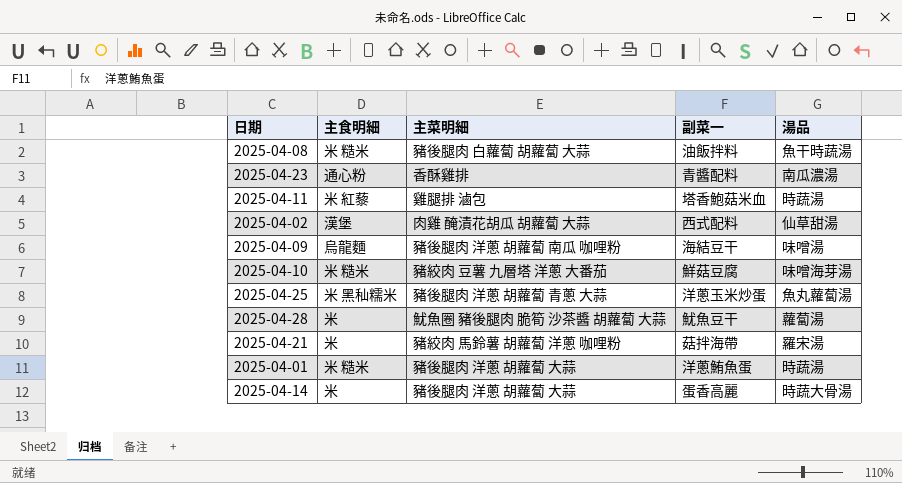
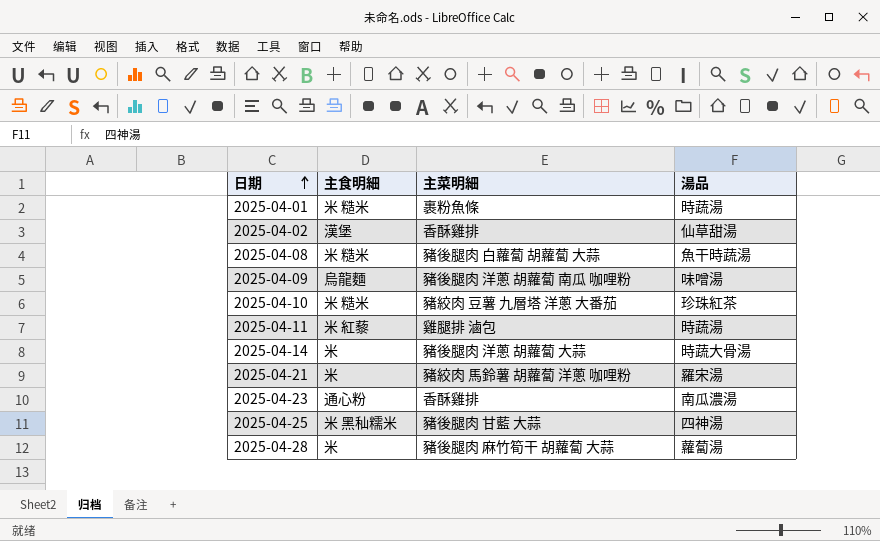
row order: none -> 日期 ascending
column 副菜一 | position: 4 -> none
2025-04-01 | 主菜明細: 豬後腿肉 洋蔥 胡蘿蔔 大蒜 -> 裹粉魚條
2025-04-02 | 主菜明細: 肉雞 醃漬花胡瓜 胡蘿蔔 大蒜 -> 香酥雞排
2025-04-10 | 湯品: 味噌海芽湯 -> 珍珠紅茶
2025-04-25 | 主菜明細: 豬後腿肉 洋蔥 胡蘿蔔 青蔥 大蒜 -> 豬後腿肉 甘藍 大蒜
2025-04-25 | 湯品: 魚丸蘿蔔湯 -> 四神湯
2025-04-28 | 主菜明細: 魷魚圈 豬後腿肉 脆筍 沙茶醬 胡蘿蔔 大蒜 -> 豬後腿肉 麻竹筍干 胡蘿蔔 大蒜

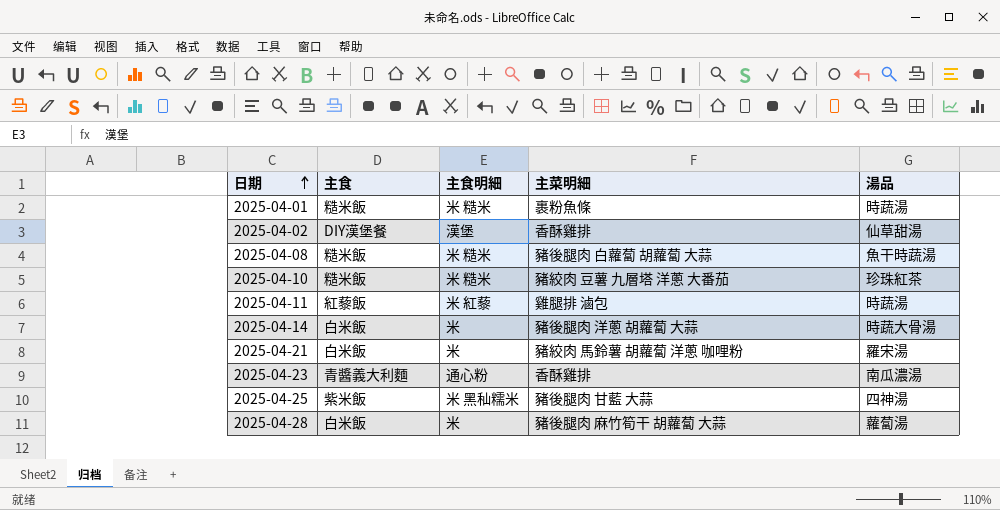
column 主食 | position: none -> 2
row 2025-04-09: 烏龍麵 | 豬後腿肉 洋蔥 胡蘿蔔 南瓜 咖哩粉 | 味噌湯 -> none

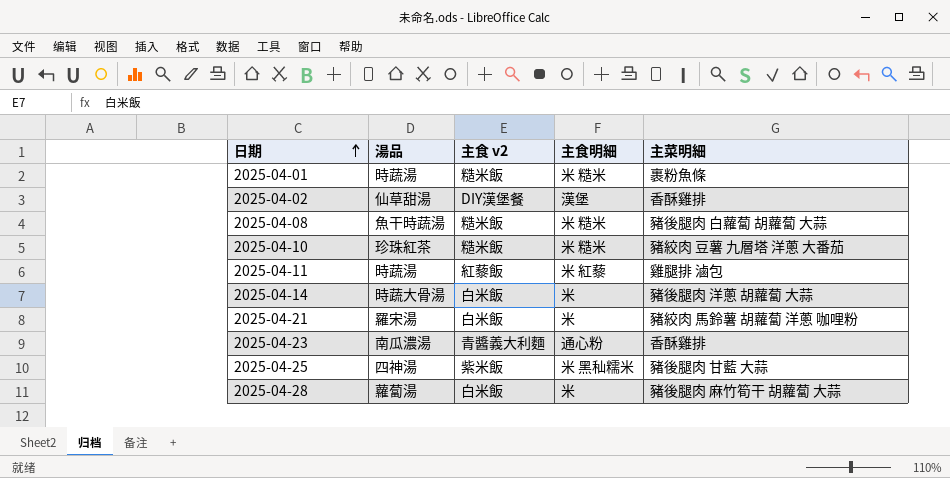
column 湯品 | position: 5 -> 2
column name: 主食 -> 主食 v2

